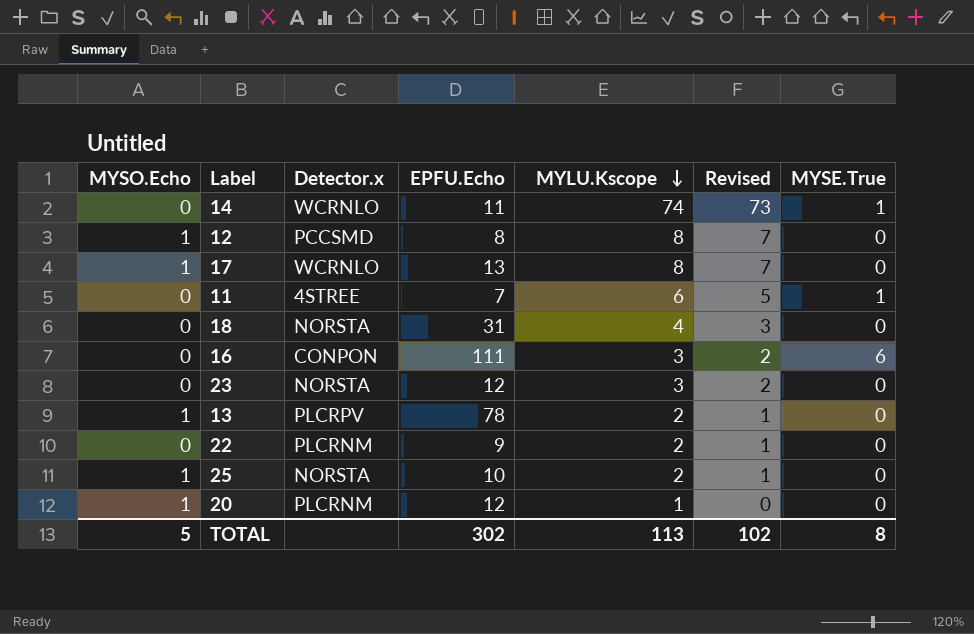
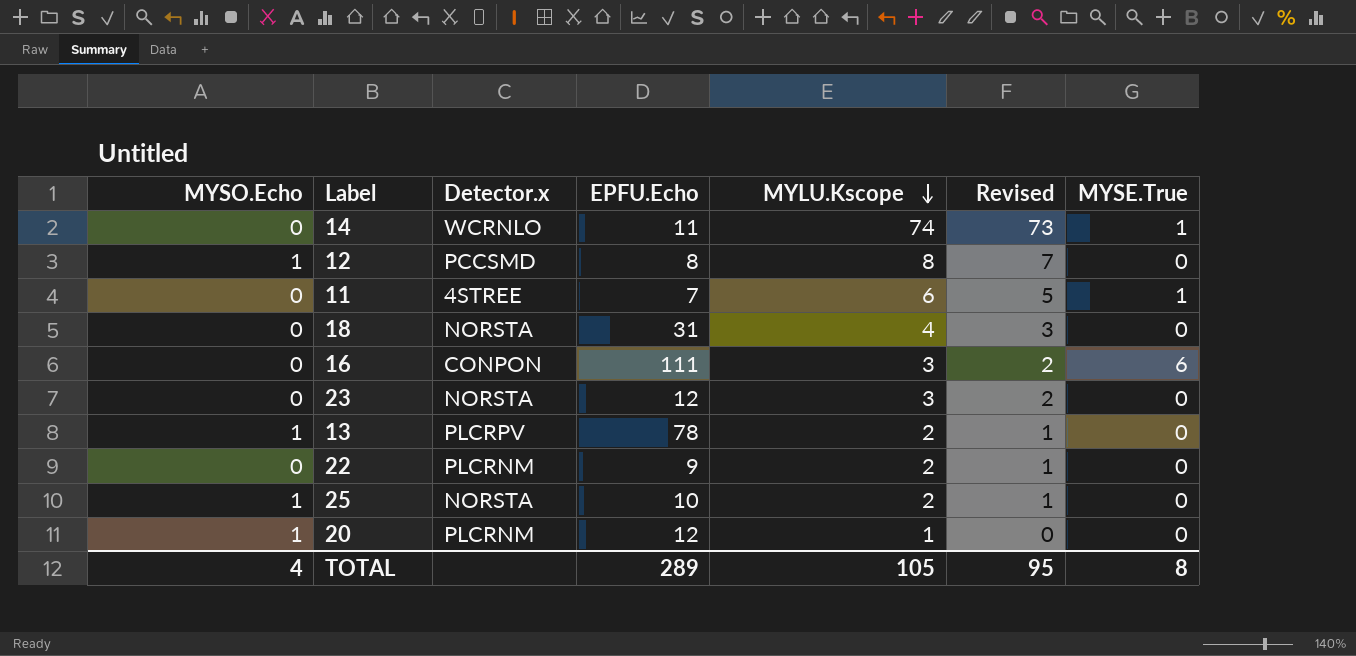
row 17: 1 | WCRNLO | 13 | 8 | 7 | 0 -> none
TOTAL | MYSO.Echo: 5 -> 4
TOTAL | EPFU.Echo: 302 -> 289
TOTAL | MYLU.Kscope: 113 -> 105
TOTAL | Revised: 102 -> 95

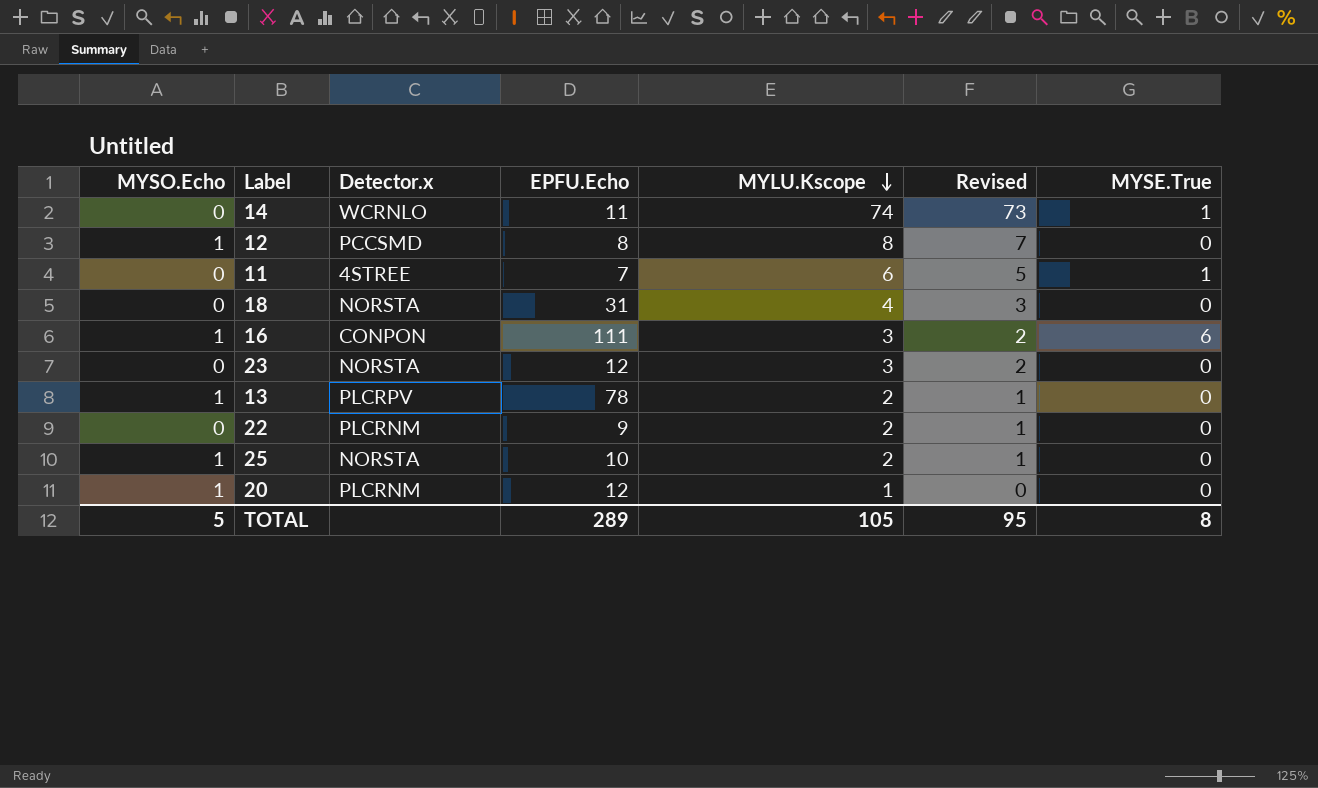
16 | MYSO.Echo: 0 -> 1
TOTAL | MYSO.Echo: 4 -> 5

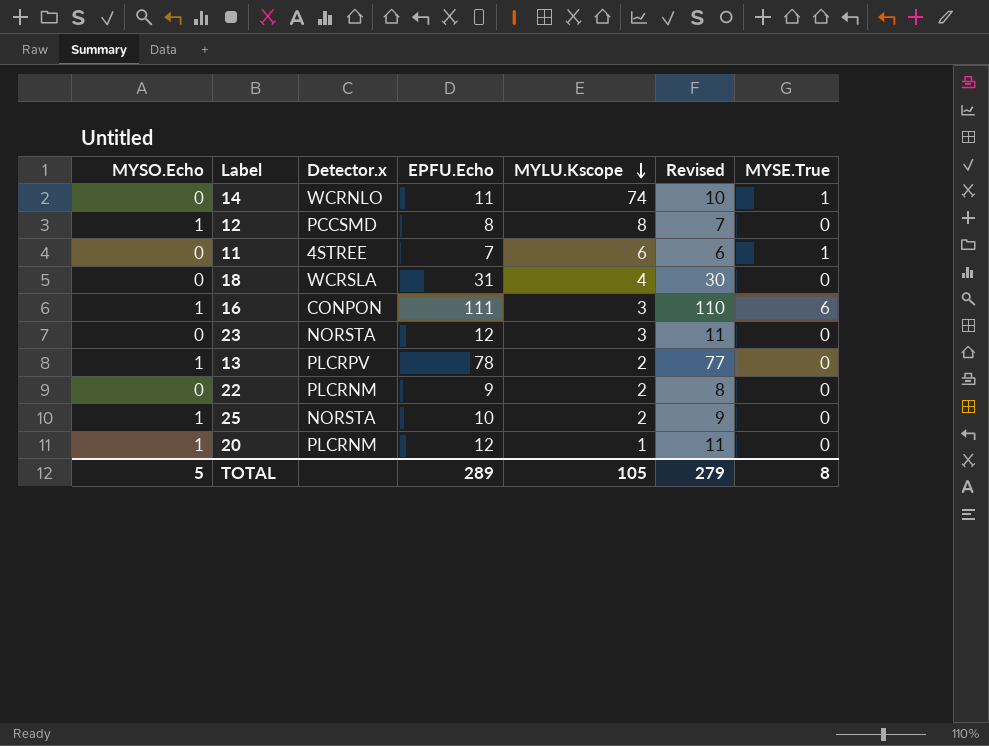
column Revised | formula: [MYLU.Kscope] - 1 -> [EPFU.Echo] - 1
18 | Detector.x: NORSTA -> WCRSLA
TOTAL | Revised: 95 -> 279

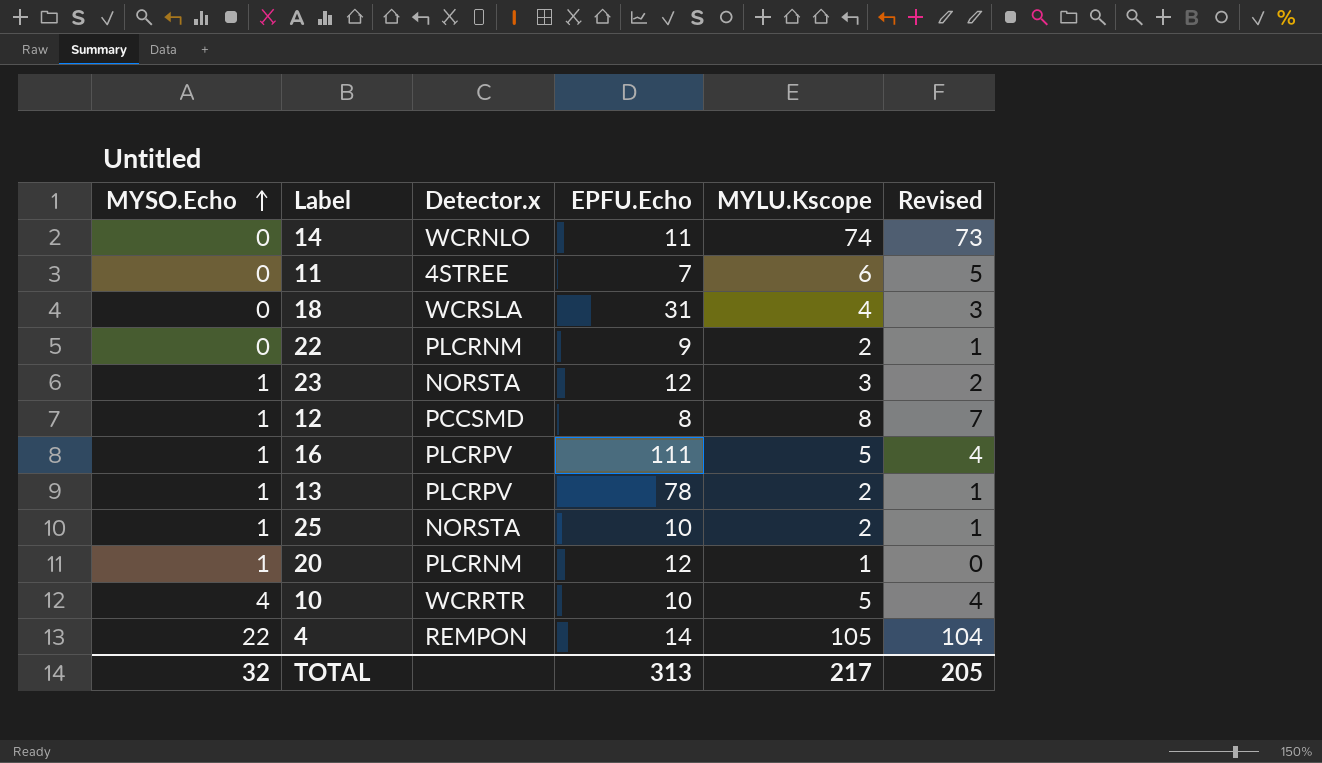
row order: MYLU.Kscope descending -> MYSO.Echo ascending
column MYSE.True | position: 7 -> none
column Revised | formula: [EPFU.Echo] - 1 -> [MYLU.Kscope] - 1
23 | MYSO.Echo: 0 -> 1
16 | Detector.x: CONPON -> PLCRPV
16 | MYLU.Kscope: 3 -> 5
row 10: none -> 4 | WCRRTR | 10 | 5 | 4
row 4: none -> 22 | REMPON | 14 | 105 | 104
TOTAL | MYSO.Echo: 5 -> 32
TOTAL | EPFU.Echo: 289 -> 313
TOTAL | MYLU.Kscope: 105 -> 217
TOTAL | Revised: 279 -> 205

